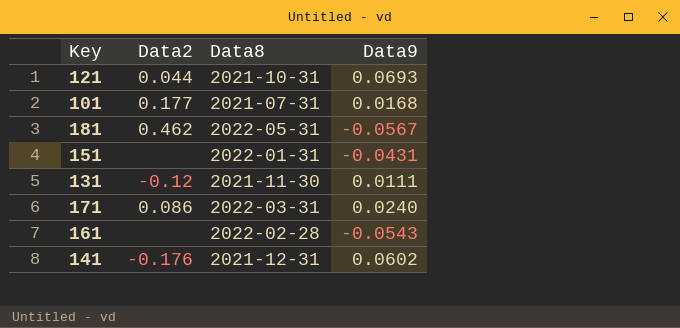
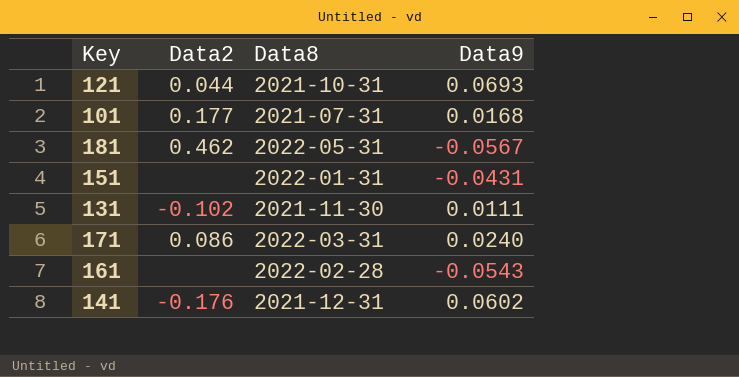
131 | Data2: -0.12 -> -0.102

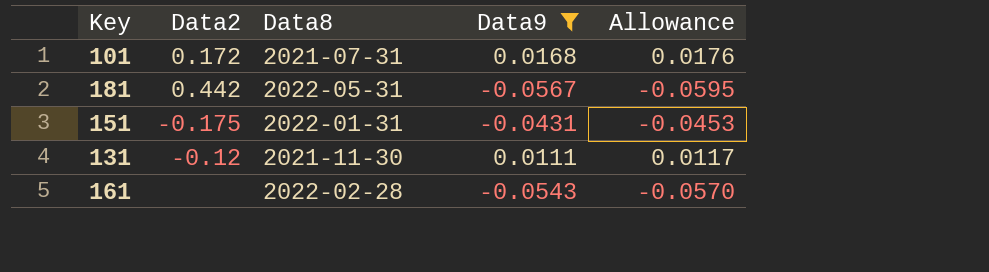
filter: none -> Data9 <= 0.0168
column Allowance | formula: none -> [Data9] * 1.05
101 | Data2: 0.177 -> 0.172
181 | Data2: 0.462 -> 0.442
151 | Data2: none -> -0.175
131 | Data2: -0.102 -> -0.12

